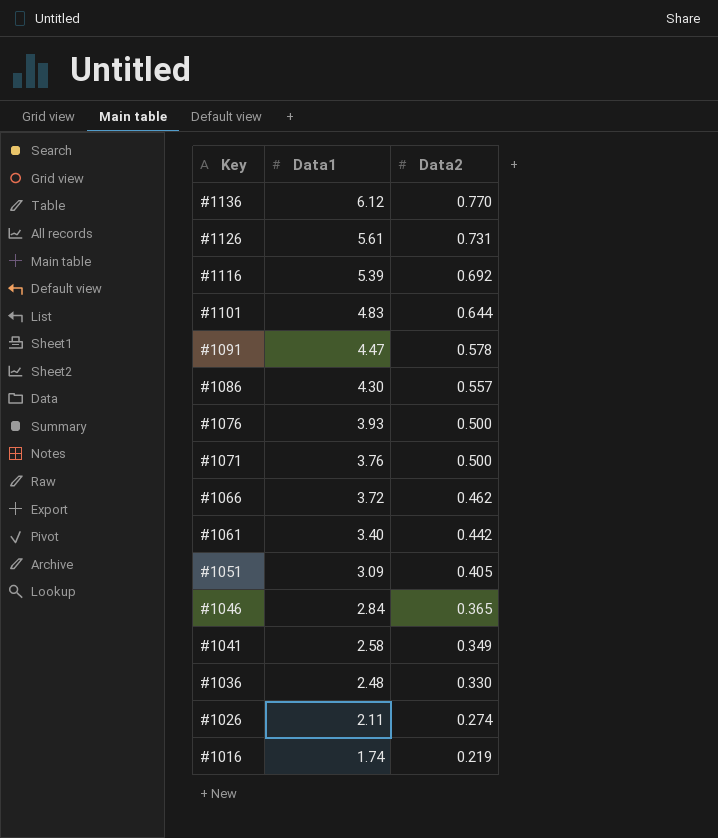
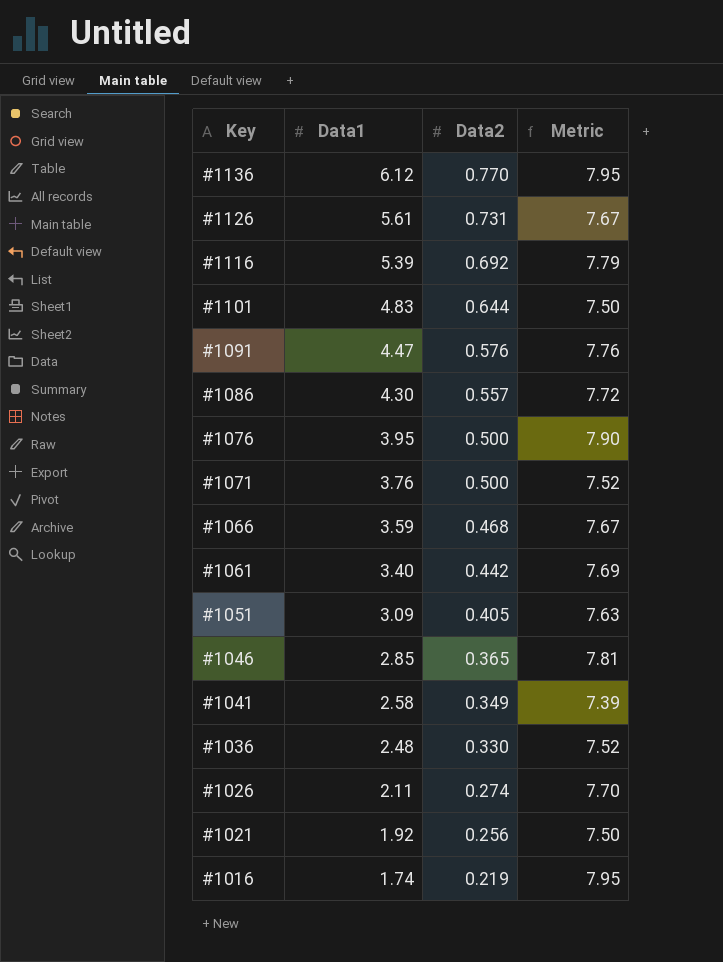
column Metric | formula: none -> [Data1] / [Data2]
#1091 | Data2: 0.578 -> 0.576
#1076 | Data1: 3.93 -> 3.95
#1066 | Data1: 3.72 -> 3.59
#1066 | Data2: 0.462 -> 0.468
#1046 | Data1: 2.84 -> 2.85
row #1021: none -> 1.92 | 0.256 | 7.50

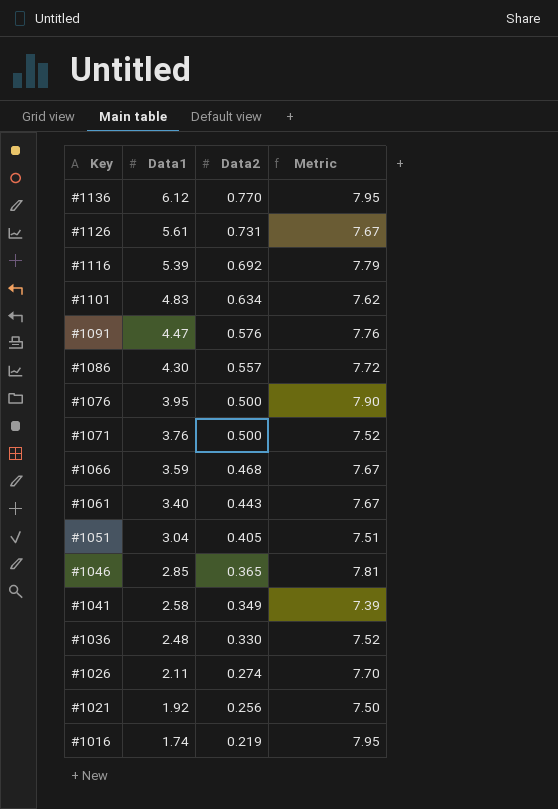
#1101 | Data2: 0.644 -> 0.634
#1101 | Metric: 7.50 -> 7.62
#1061 | Data2: 0.442 -> 0.443
#1061 | Metric: 7.69 -> 7.67
#1051 | Data1: 3.09 -> 3.04
#1051 | Metric: 7.63 -> 7.51

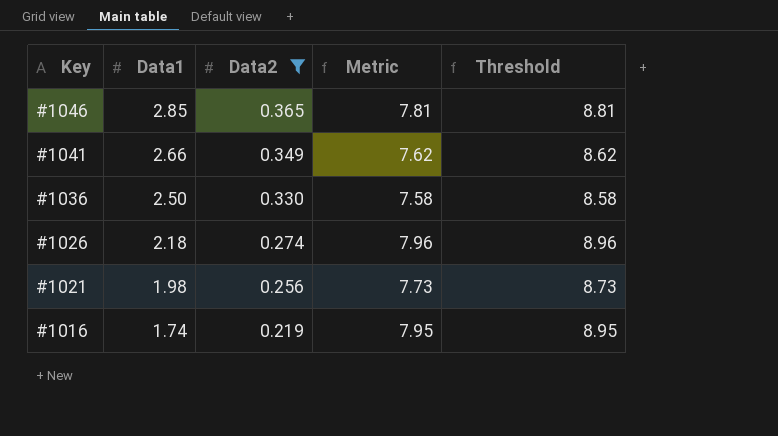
filter: none -> Data2 <= 0.365
column Threshold | formula: none -> [Metric] + 1
#1041 | Data1: 2.58 -> 2.66
#1041 | Metric: 7.39 -> 7.62
#1036 | Data1: 2.48 -> 2.50
#1036 | Metric: 7.52 -> 7.58
#1026 | Data1: 2.11 -> 2.18
#1026 | Metric: 7.70 -> 7.96
#1021 | Data1: 1.92 -> 1.98
#1021 | Metric: 7.50 -> 7.73

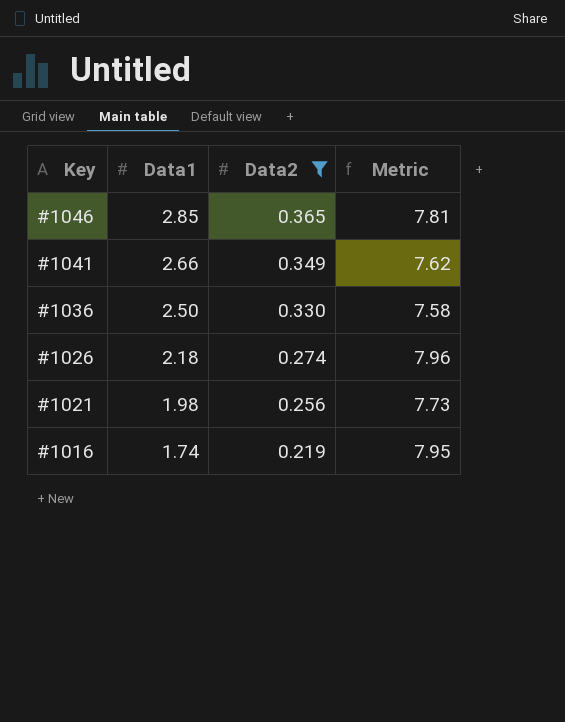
column Threshold | formula: [Metric] + 1 -> none

